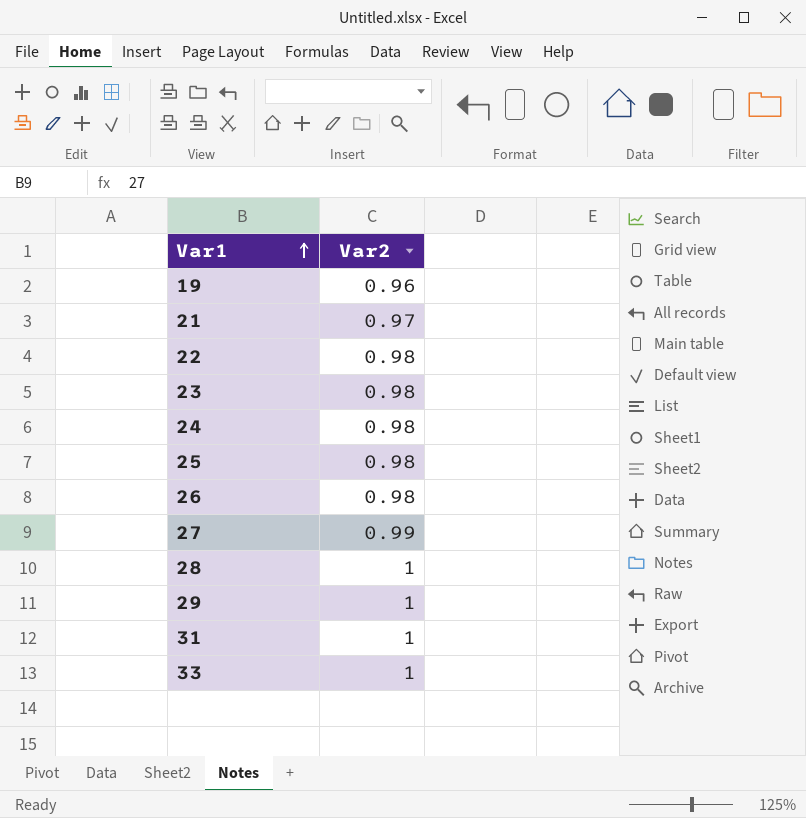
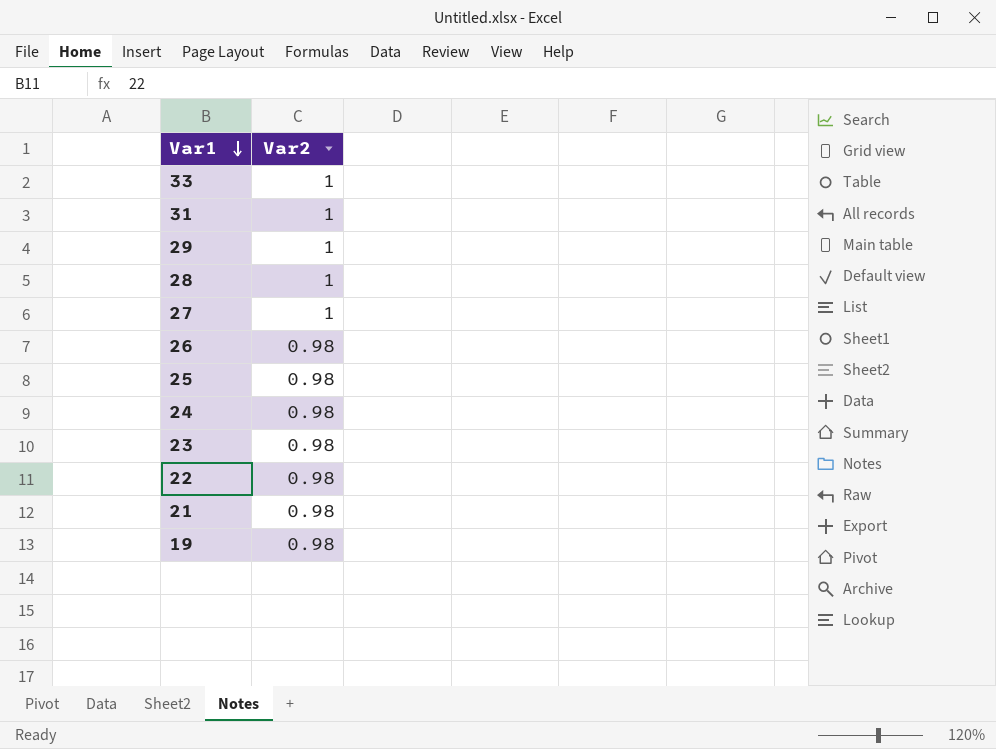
row order: Var1 ascending -> Var1 descending
27 | Var2: 0.99 -> 1
21 | Var2: 0.97 -> 0.98
19 | Var2: 0.96 -> 0.98

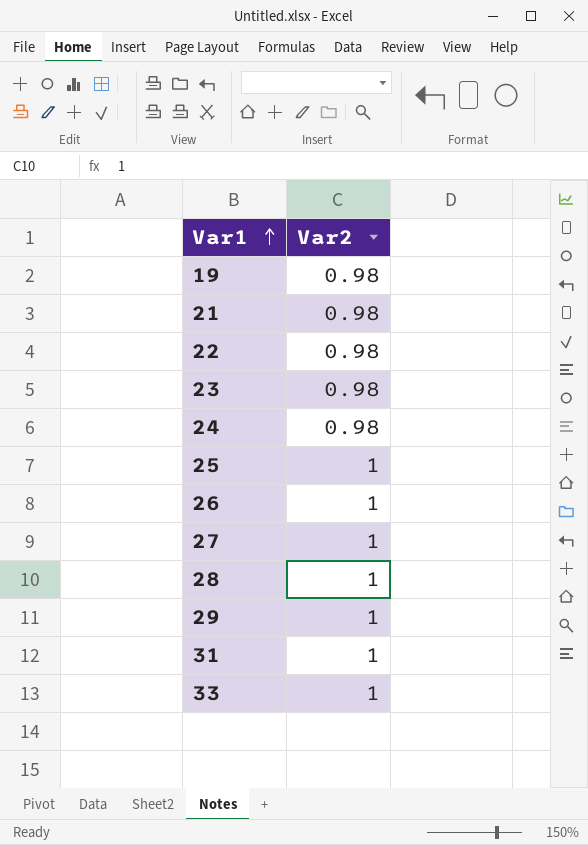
row order: Var1 descending -> Var1 ascending
25 | Var2: 0.98 -> 1
26 | Var2: 0.98 -> 1

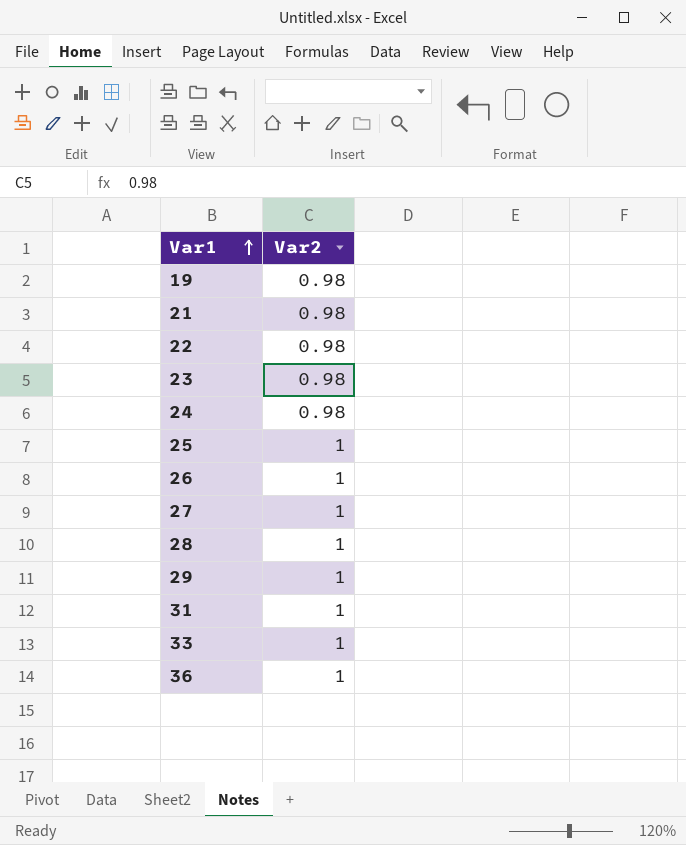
row 36: none -> 1

